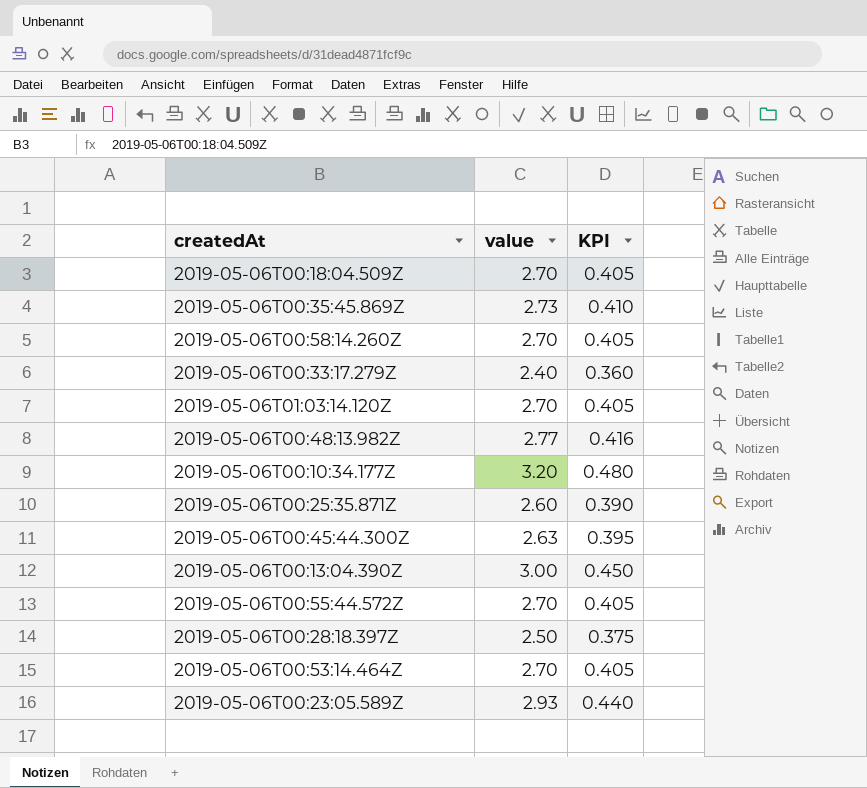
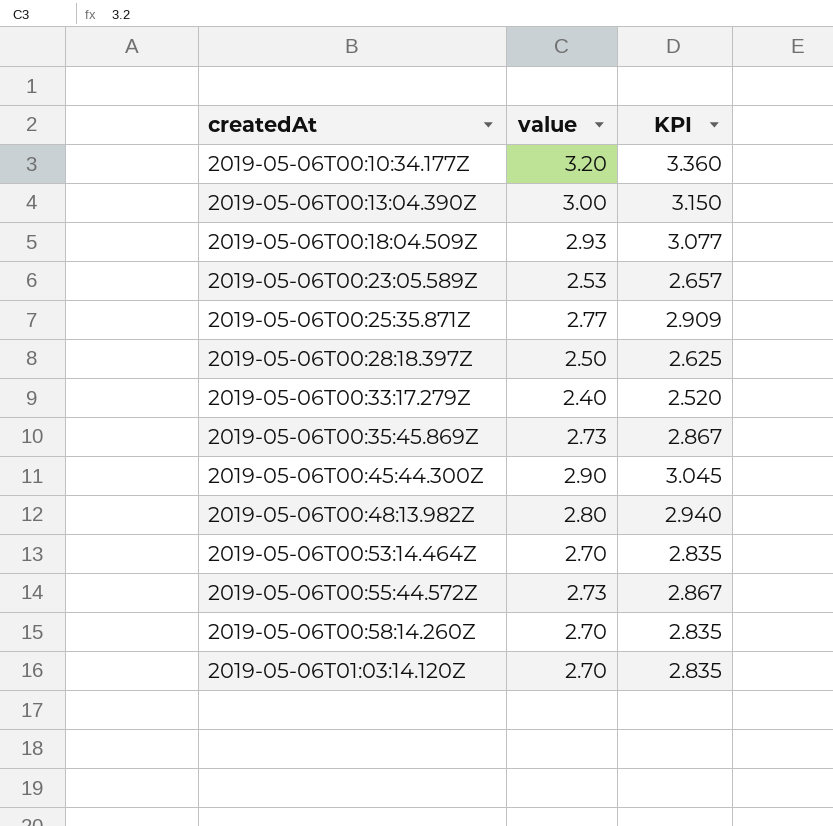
row order: none -> createdAt ascending
column KPI | formula: [value] * 0.15 -> [value] * 1.05
2019-05-06T00:18:04.509Z | value: 2.70 -> 2.93
2019-05-06T00:23:05.589Z | value: 2.93 -> 2.53
2019-05-06T00:25:35.871Z | value: 2.60 -> 2.77
2019-05-06T00:45:44.300Z | value: 2.63 -> 2.90
2019-05-06T00:48:13.982Z | value: 2.77 -> 2.80
2019-05-06T00:55:44.572Z | value: 2.70 -> 2.73

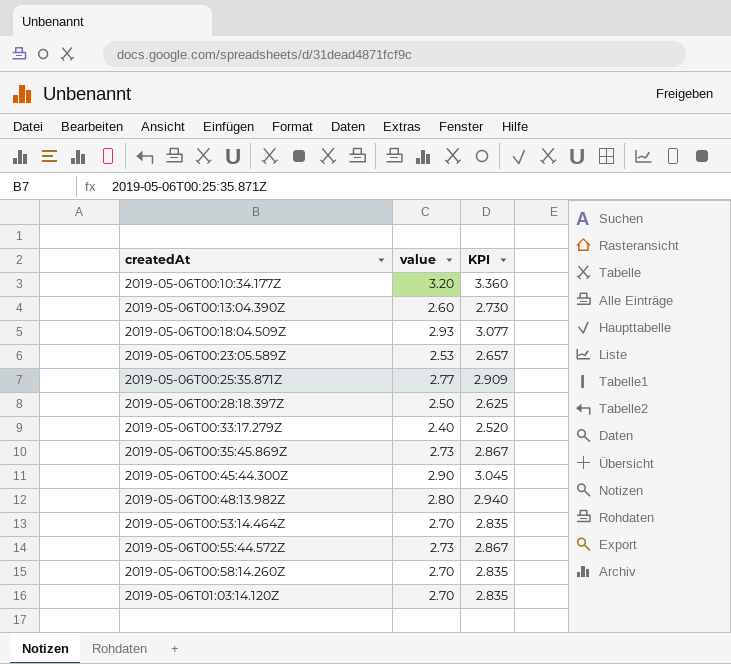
2019-05-06T00:13:04.390Z | value: 3.00 -> 2.60
2019-05-06T00:13:04.390Z | KPI: 3.150 -> 2.730

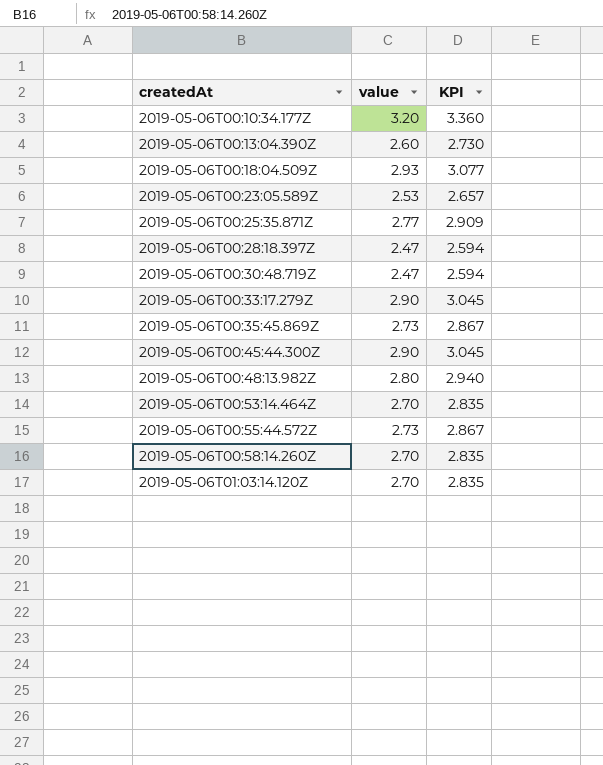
2019-05-06T00:28:18.397Z | value: 2.50 -> 2.47
2019-05-06T00:28:18.397Z | KPI: 2.625 -> 2.594
row 2019-05-06T00:30:48.719Z: none -> 2.47 | 2.594
2019-05-06T00:33:17.279Z | value: 2.40 -> 2.90
2019-05-06T00:33:17.279Z | KPI: 2.520 -> 3.045

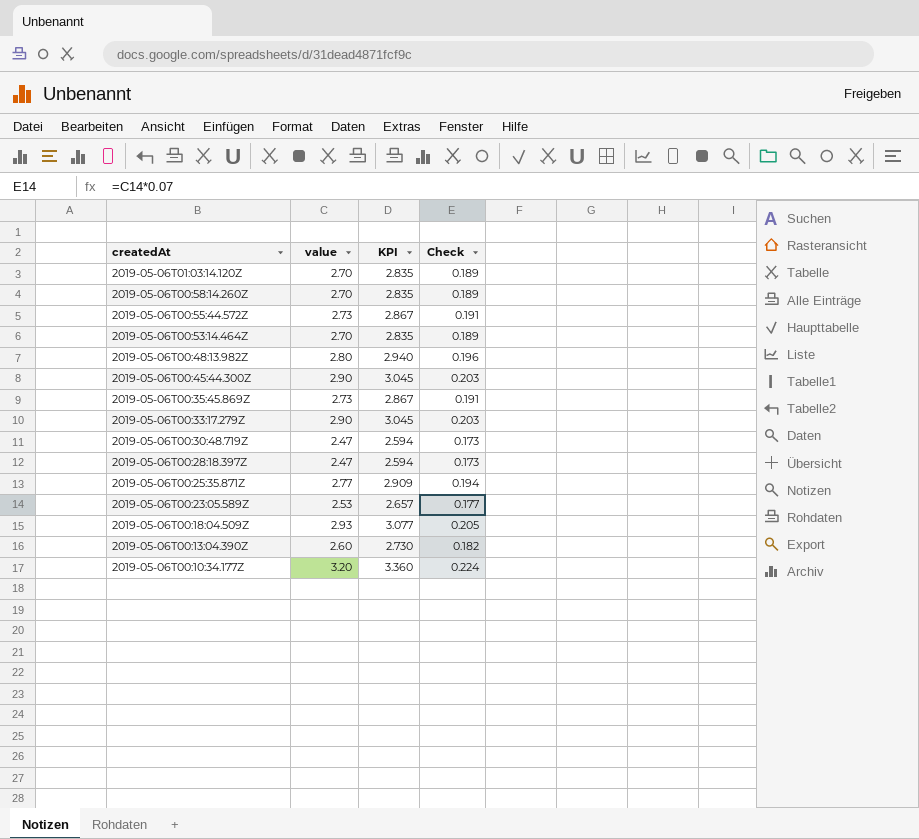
row order: createdAt ascending -> createdAt descending
column Check | formula: none -> [value] * 0.07

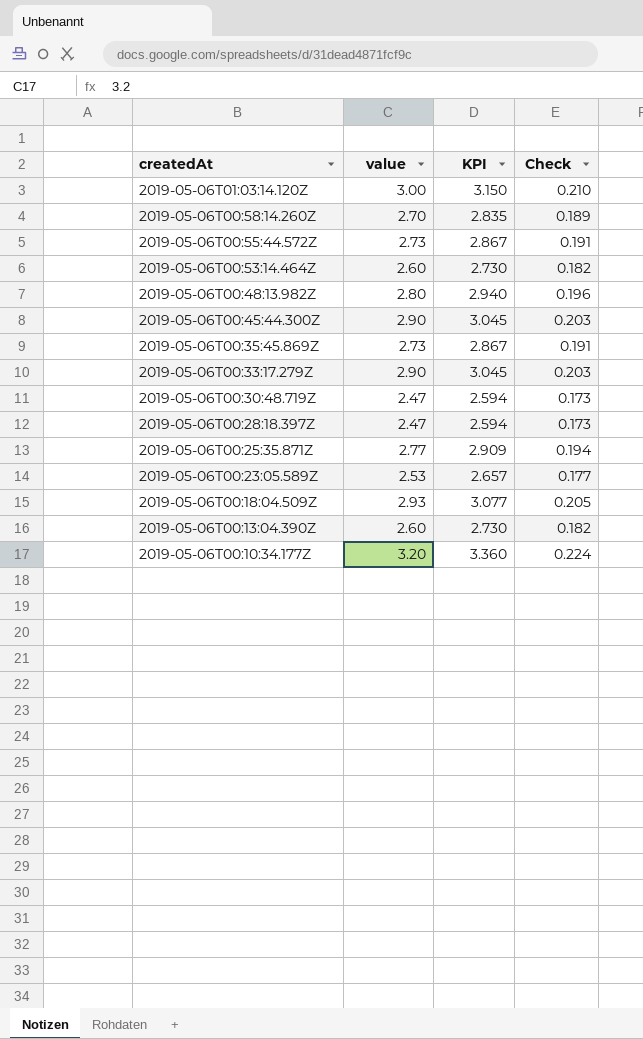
2019-05-06T01:03:14.120Z | value: 2.70 -> 3.00
2019-05-06T01:03:14.120Z | KPI: 2.835 -> 3.150
2019-05-06T01:03:14.120Z | Check: 0.189 -> 0.210
2019-05-06T00:53:14.464Z | value: 2.70 -> 2.60
2019-05-06T00:53:14.464Z | KPI: 2.835 -> 2.730
2019-05-06T00:53:14.464Z | Check: 0.189 -> 0.182

